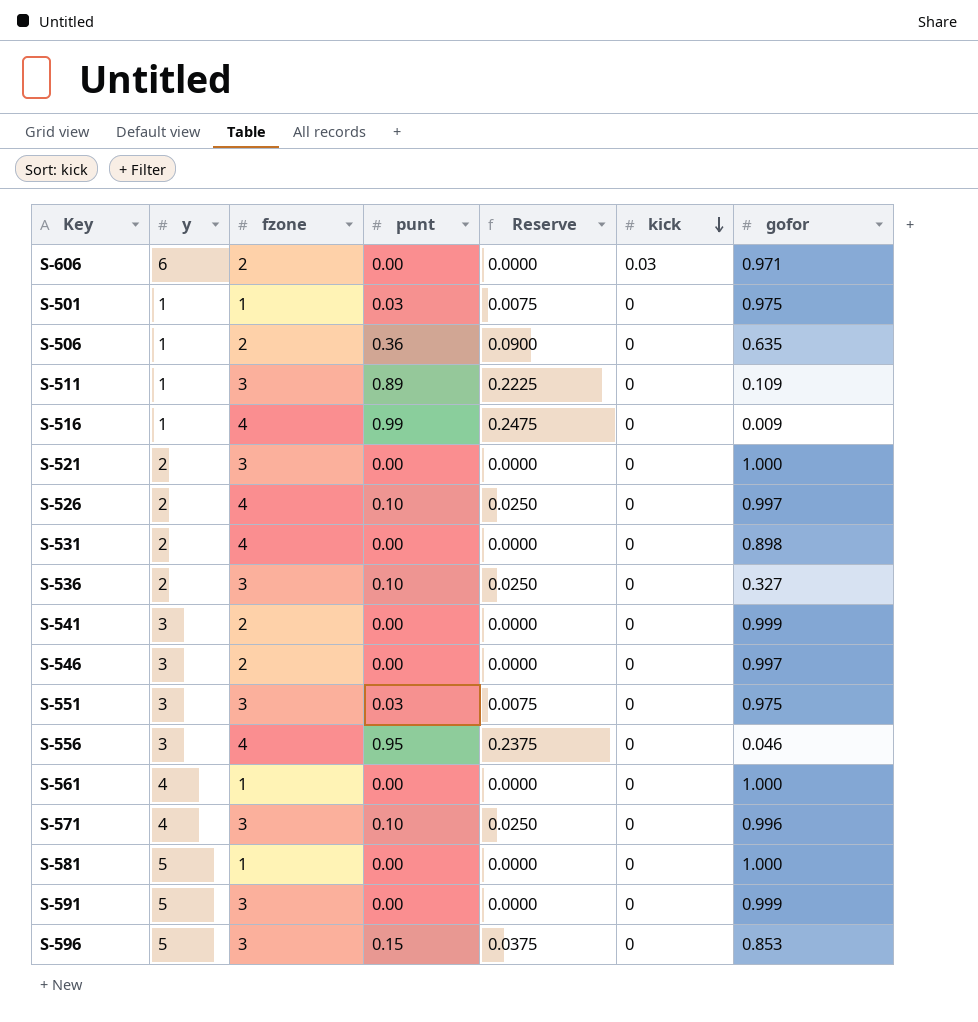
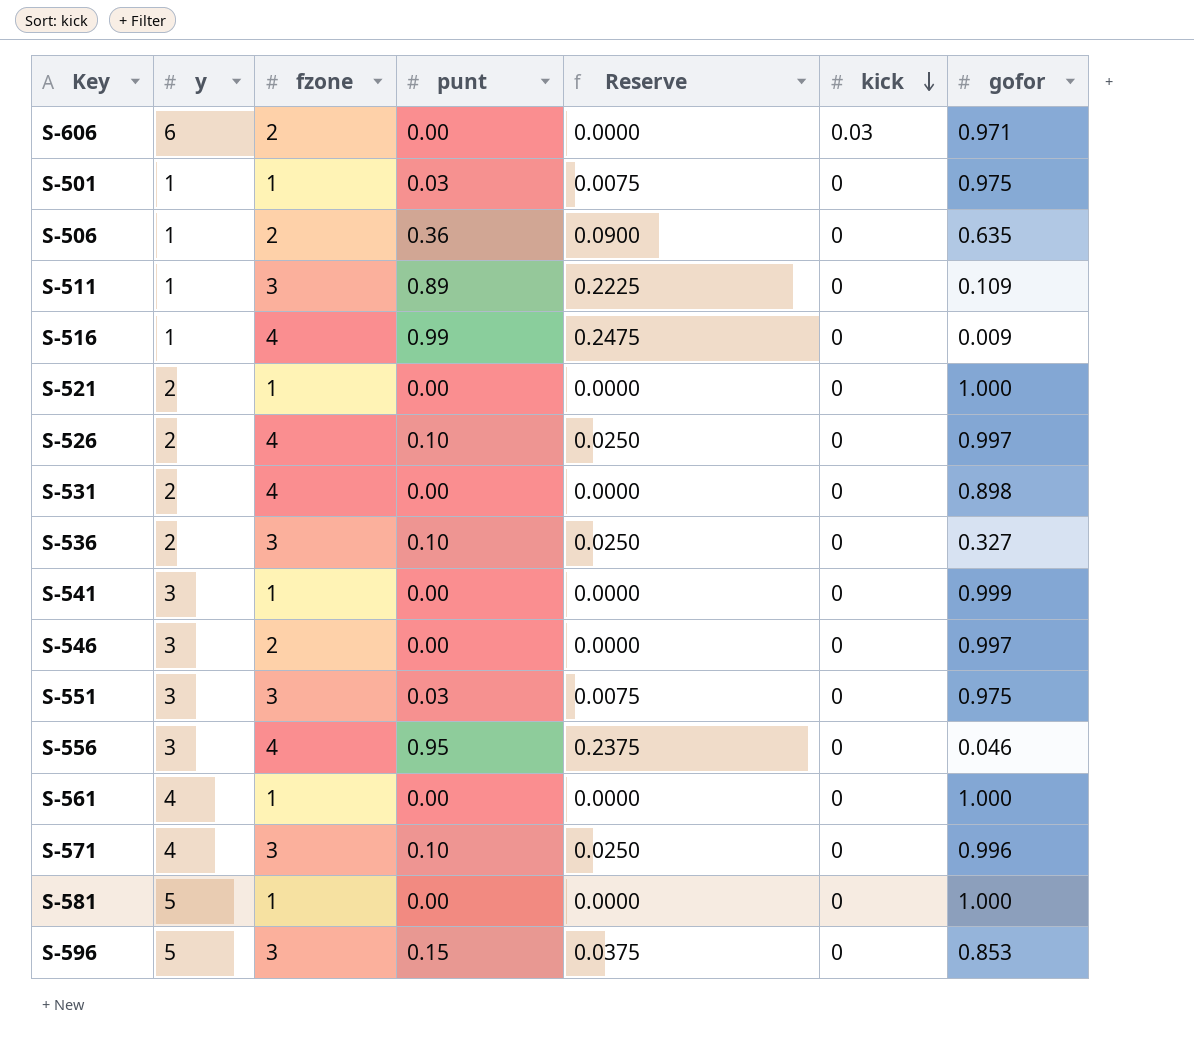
row S-591: 5 | 3 | 0.00 | 0.0000 | 0 | 0.999 -> none
S-521 | fzone: 3 -> 1
S-541 | fzone: 2 -> 1

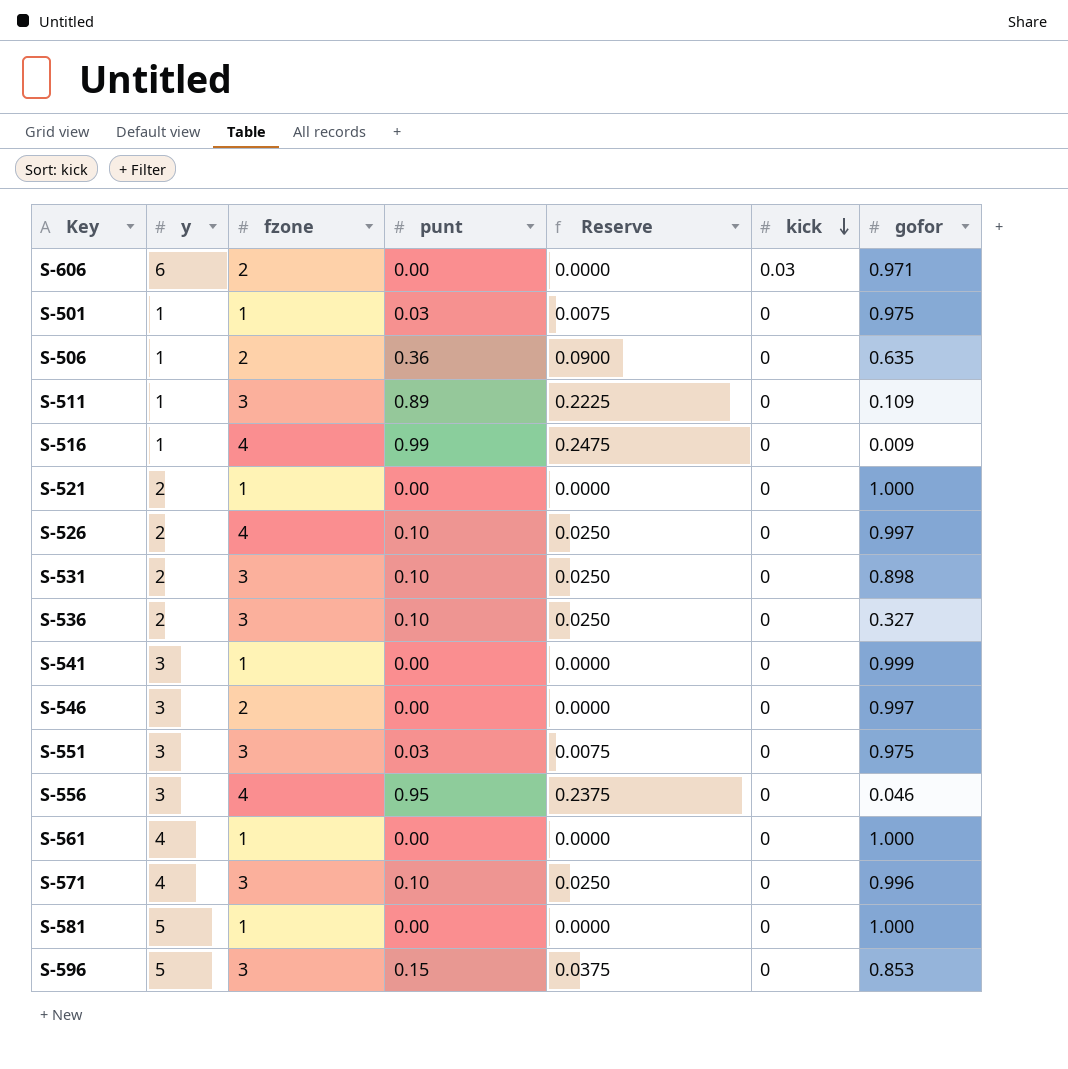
S-531 | fzone: 4 -> 3
S-531 | punt: 0.00 -> 0.10
S-531 | Reserve: 0.0000 -> 0.0250

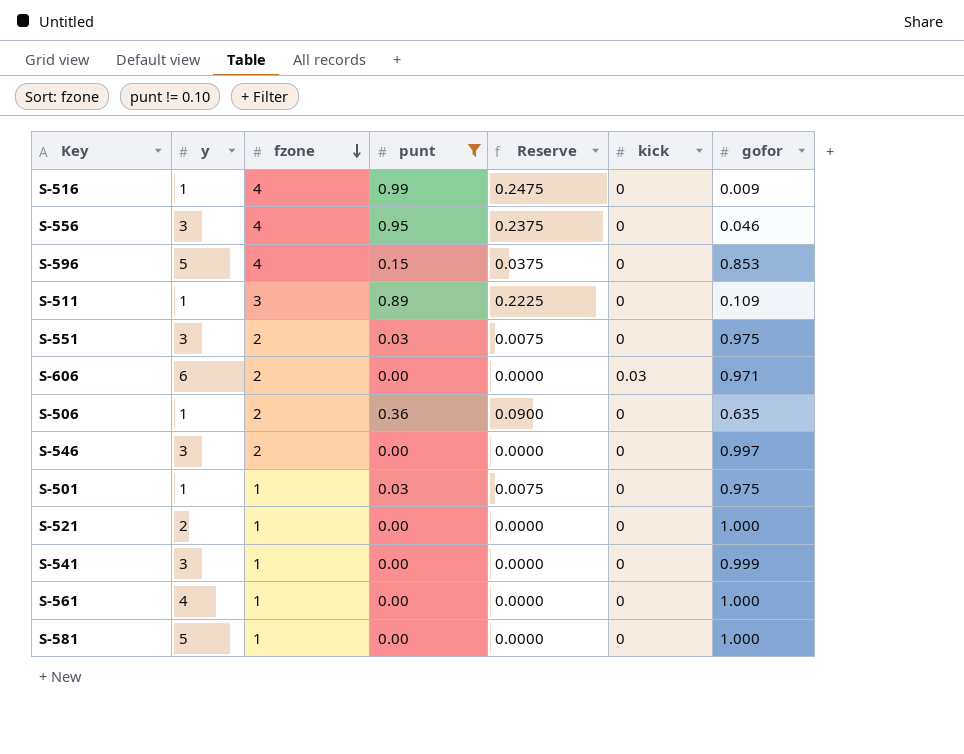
filter: none -> punt != 0.10
row order: kick descending -> fzone descending
S-596 | fzone: 3 -> 4
S-551 | fzone: 3 -> 2

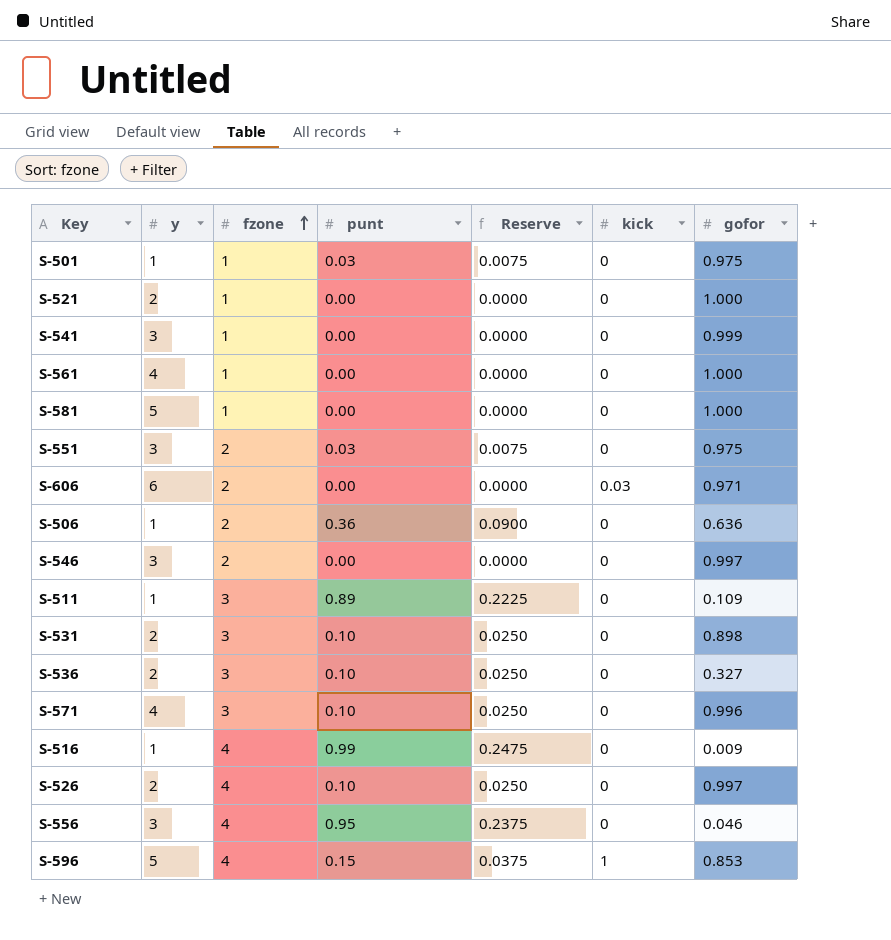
filter: punt != 0.10 -> none
row order: fzone descending -> fzone ascending
S-506 | gofor: 0.635 -> 0.636
S-596 | kick: 0 -> 1

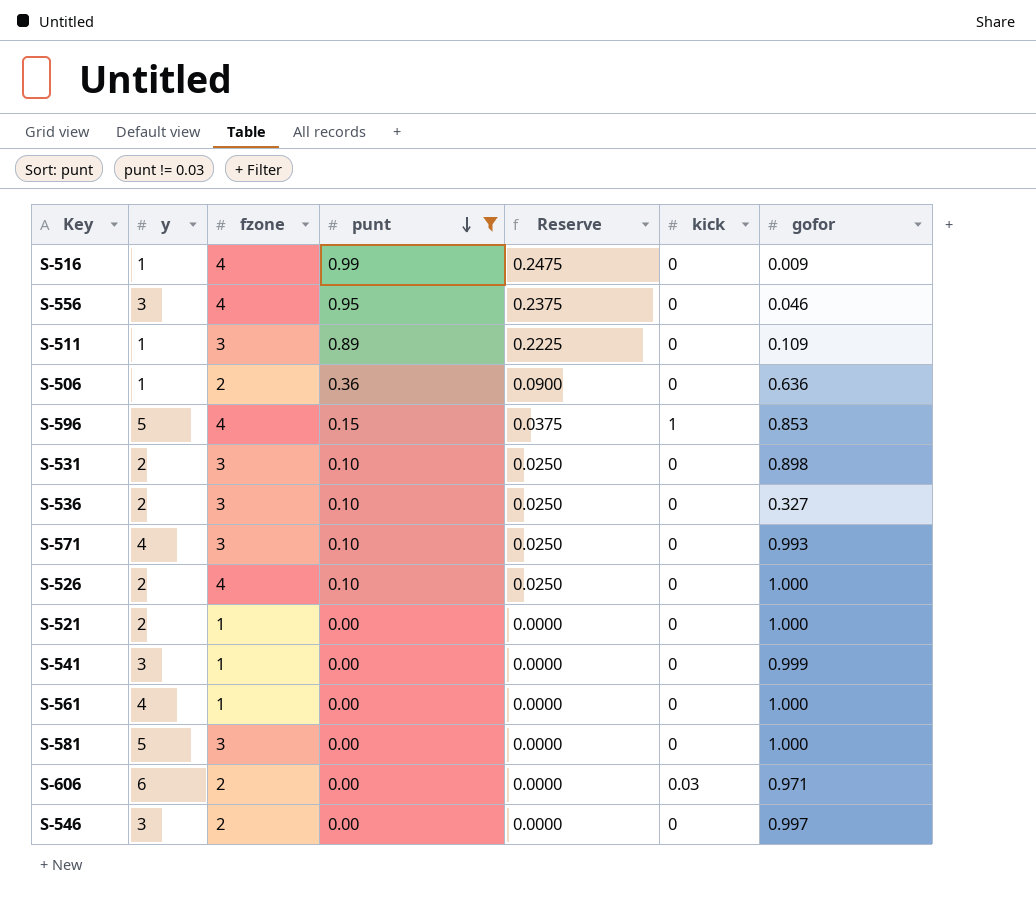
filter: none -> punt != 0.03
row order: fzone ascending -> punt descending
S-571 | gofor: 0.996 -> 0.993
S-526 | gofor: 0.997 -> 1.000
S-581 | fzone: 1 -> 3

